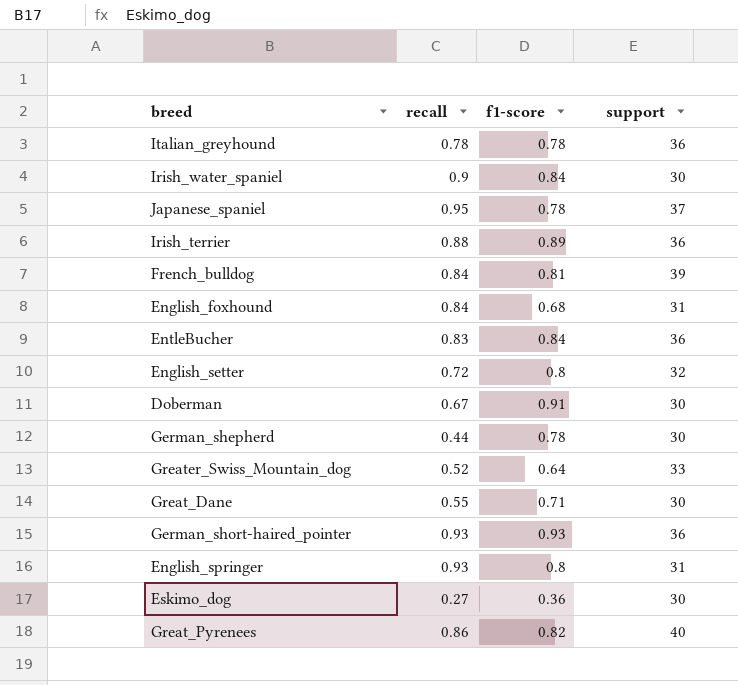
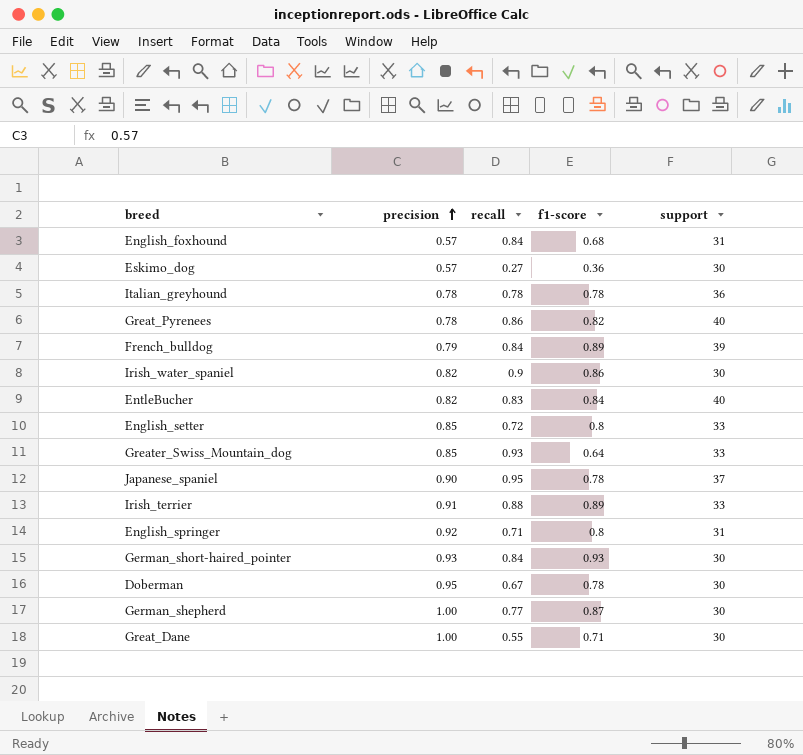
row order: none -> precision ascending
column precision | position: none -> 2
French_bulldog | f1-score: 0.81 -> 0.89
Irish_water_spaniel | f1-score: 0.84 -> 0.86
EntleBucher | support: 36 -> 40
English_setter | support: 32 -> 33
Greater_Swiss_Mountain_dog | recall: 0.52 -> 0.93
Irish_terrier | support: 36 -> 33
English_springer | recall: 0.93 -> 0.71
German_short-haired_pointer | recall: 0.93 -> 0.84
German_short-haired_pointer | support: 36 -> 30
Doberman | f1-score: 0.91 -> 0.78
German_shepherd | recall: 0.44 -> 0.77
German_shepherd | f1-score: 0.78 -> 0.87

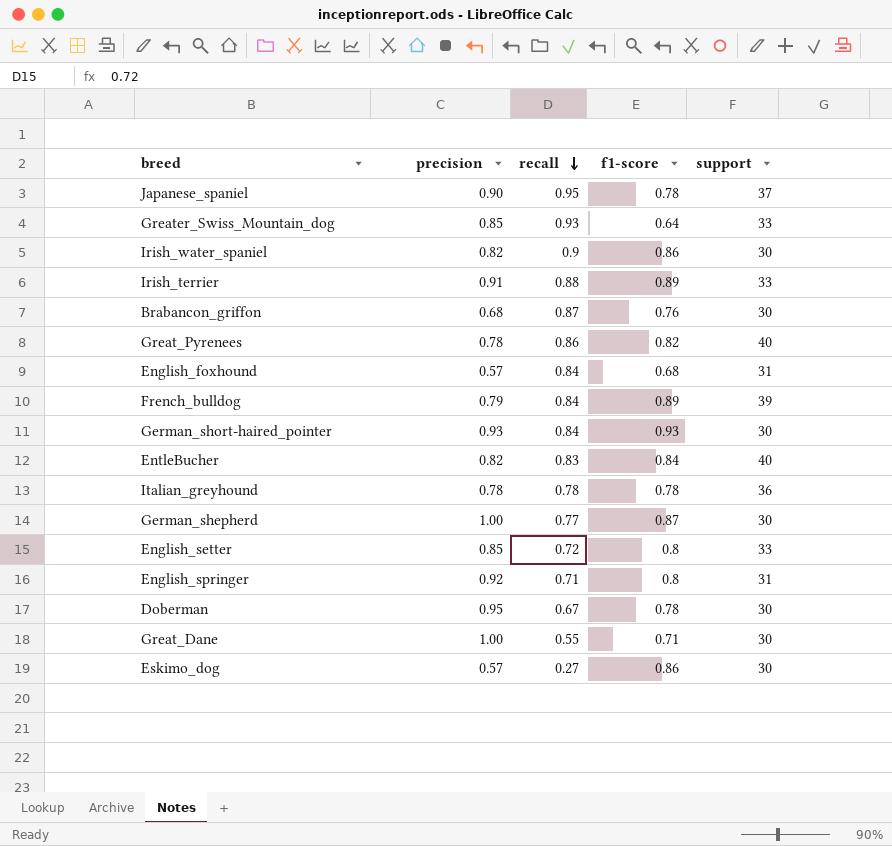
row order: precision ascending -> recall descending
row Brabancon_griffon: none -> 0.68 | 0.87 | 0.76 | 30
Eskimo_dog | f1-score: 0.36 -> 0.86

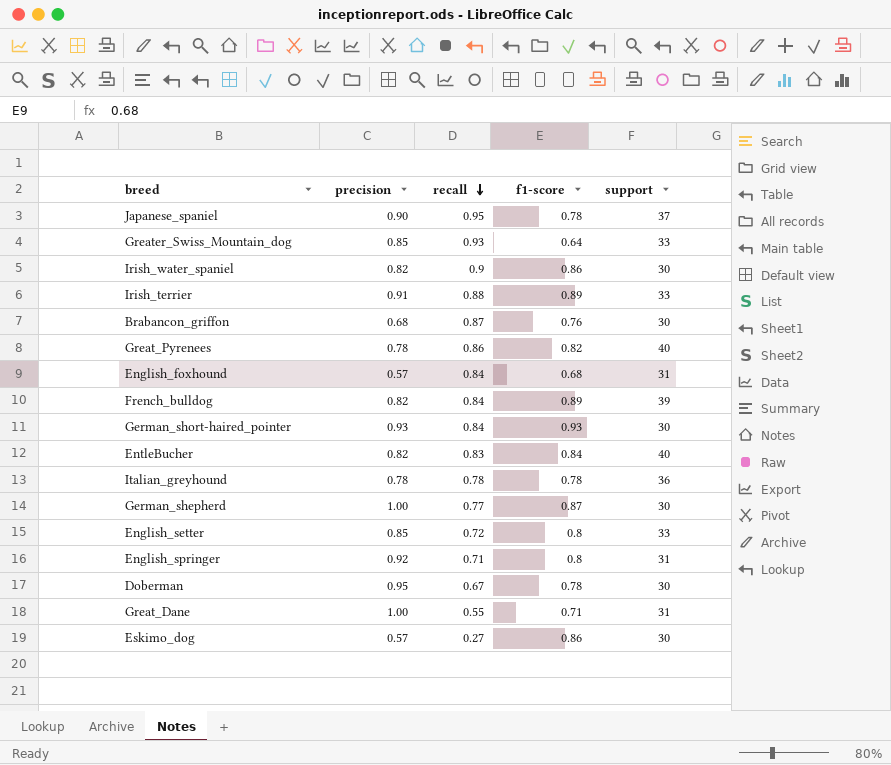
French_bulldog | precision: 0.79 -> 0.82
Great_Dane | support: 30 -> 31

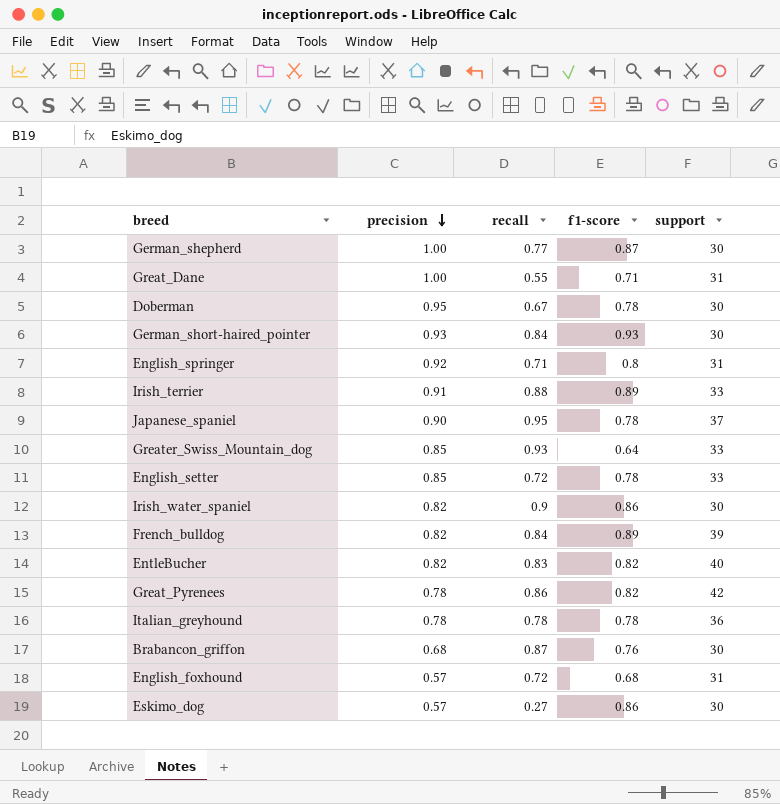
row order: recall descending -> precision descending
English_setter | f1-score: 0.8 -> 0.78
EntleBucher | f1-score: 0.84 -> 0.82
Great_Pyrenees | support: 40 -> 42
English_foxhound | recall: 0.84 -> 0.72

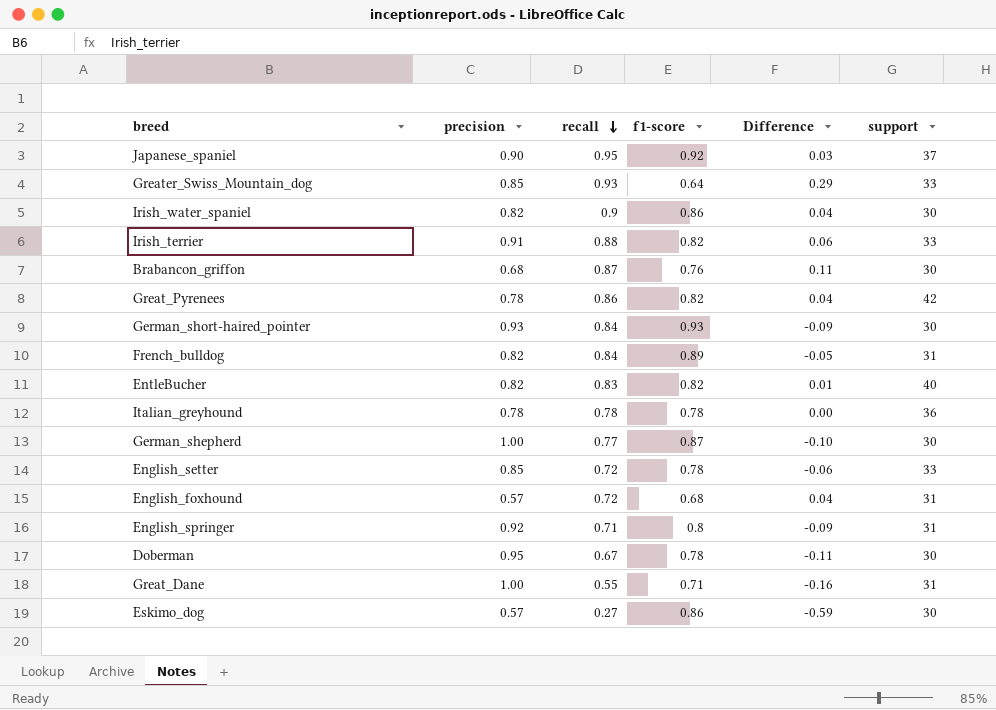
row order: precision descending -> recall descending
column Difference | formula: none -> [recall] - [f1-score]
Japanese_spaniel | f1-score: 0.78 -> 0.92
Irish_terrier | f1-score: 0.89 -> 0.82
French_bulldog | support: 39 -> 31

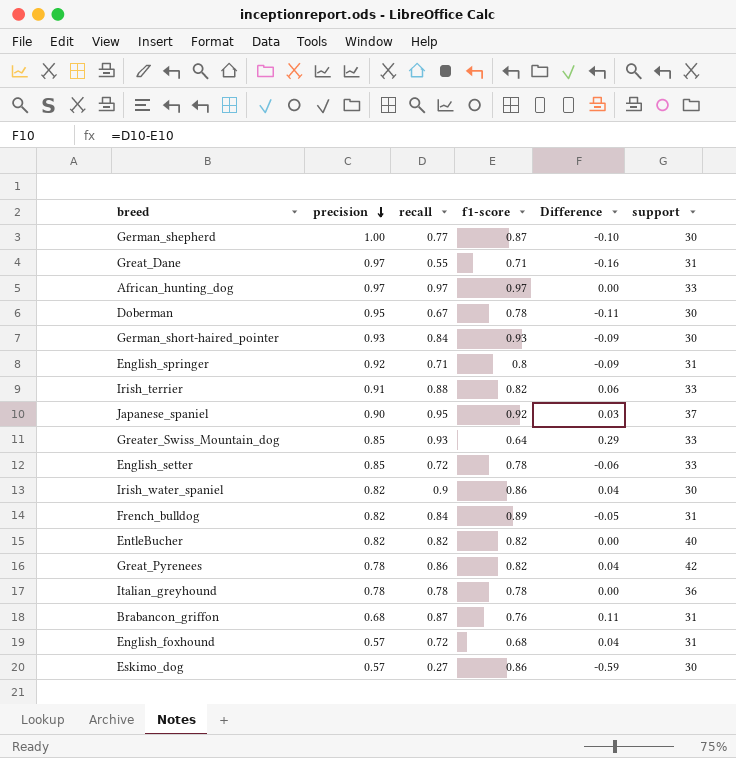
row order: recall descending -> precision descending
Great_Dane | precision: 1.00 -> 0.97
row African_hunting_dog: none -> 0.97 | 0.97 | 0.97 | 0.00 | 33
EntleBucher | recall: 0.83 -> 0.82
EntleBucher | Difference: 0.01 -> 0.00
Brabancon_griffon | support: 30 -> 31

